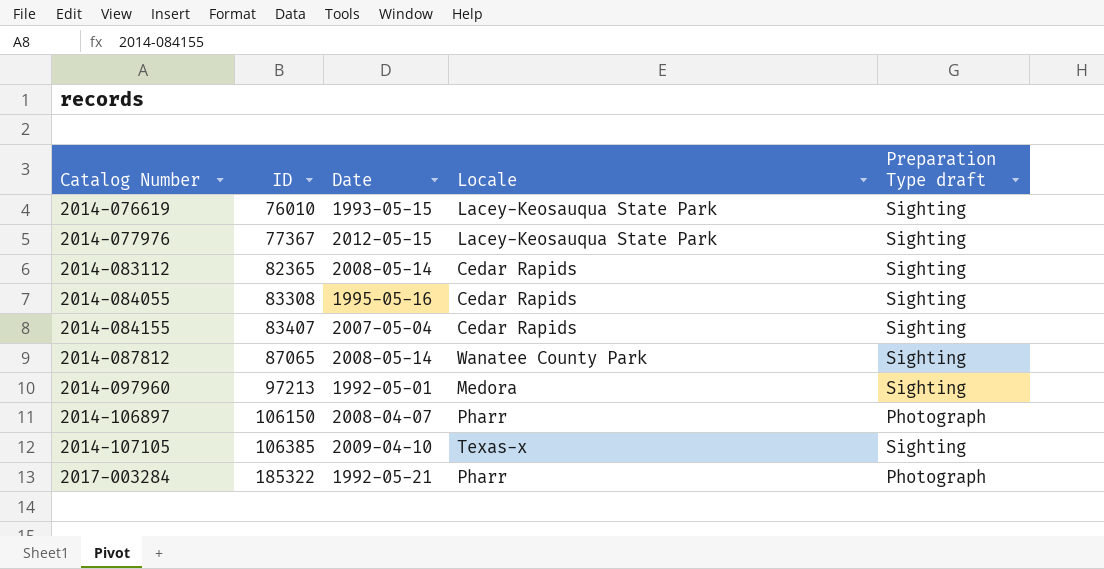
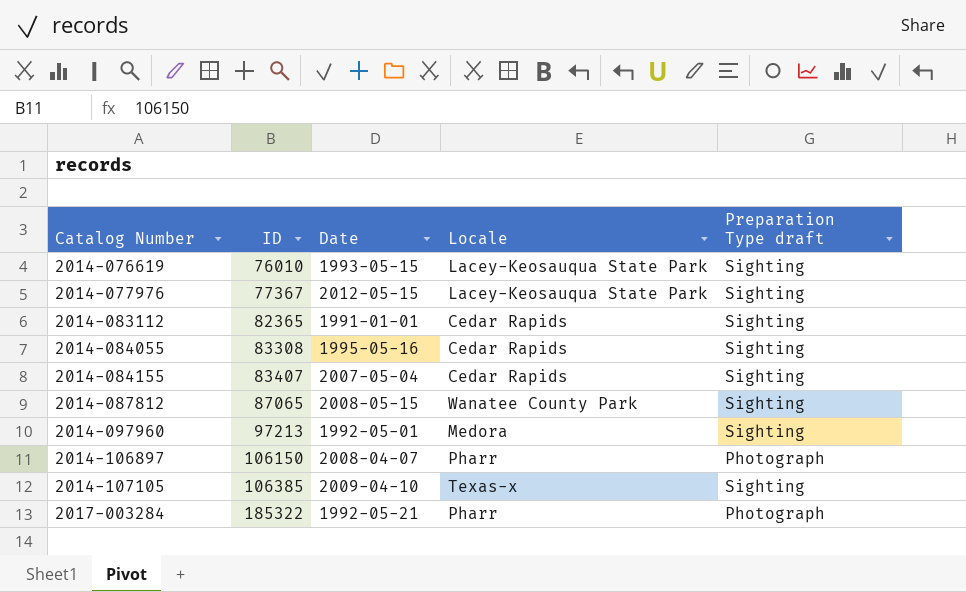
2014-083112 | Date: 2008-05-14 -> 1991-01-01
2014-087812 | Date: 2008-05-14 -> 2008-05-15

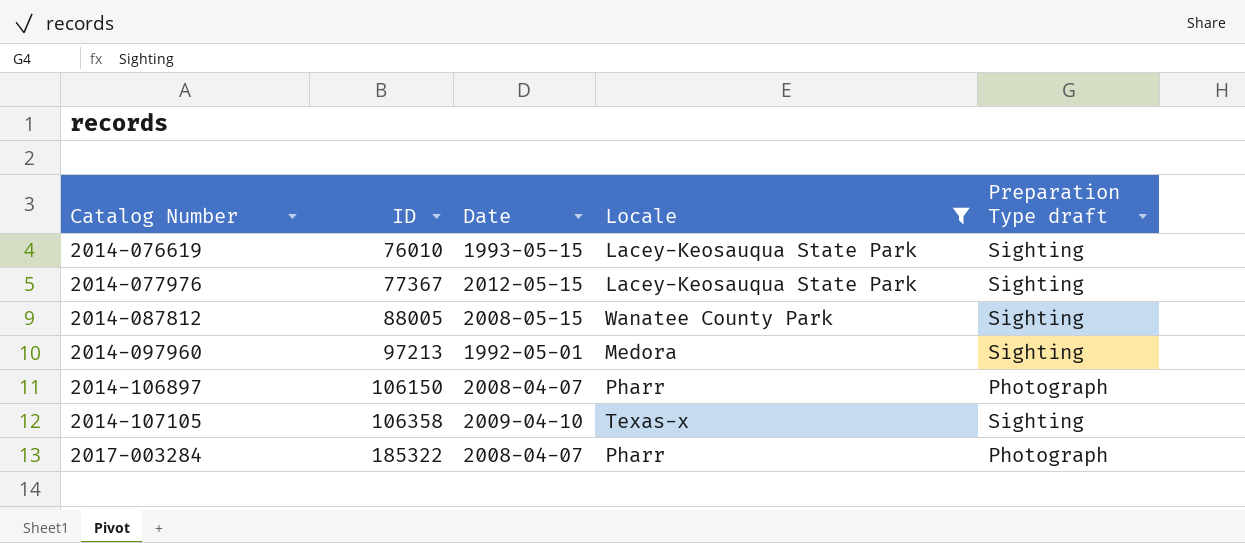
filter: none -> Locale != Cedar Rapids
2014-087812 | ID: 87065 -> 88005
2014-107105 | ID: 106385 -> 106358
2017-003284 | Date: 1992-05-21 -> 2008-04-07

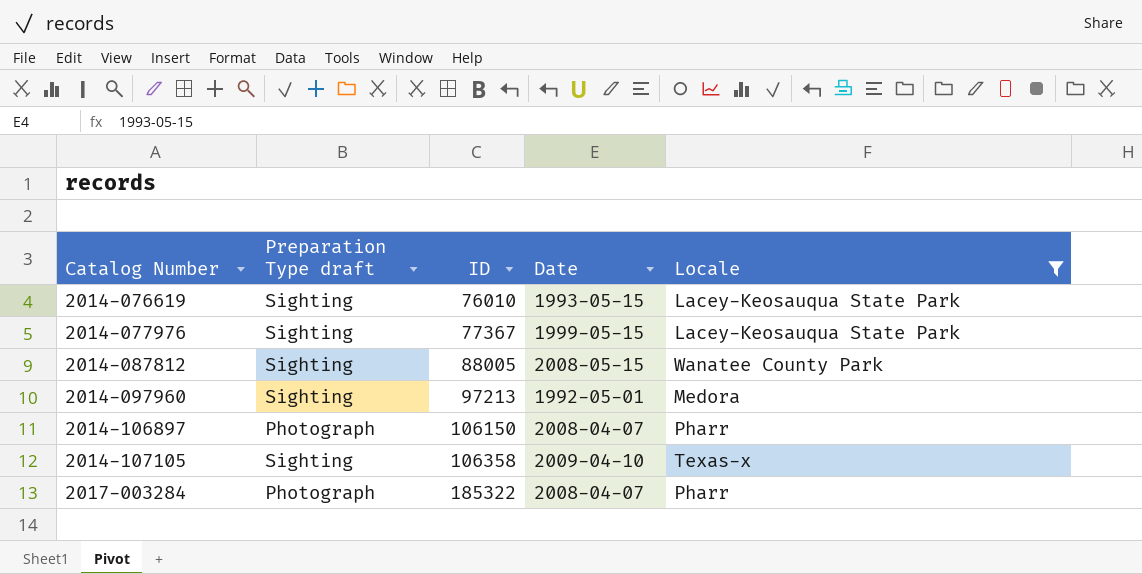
column Preparation Type draft | position: 5 -> 2
2014-077976 | Date: 2012-05-15 -> 1999-05-15

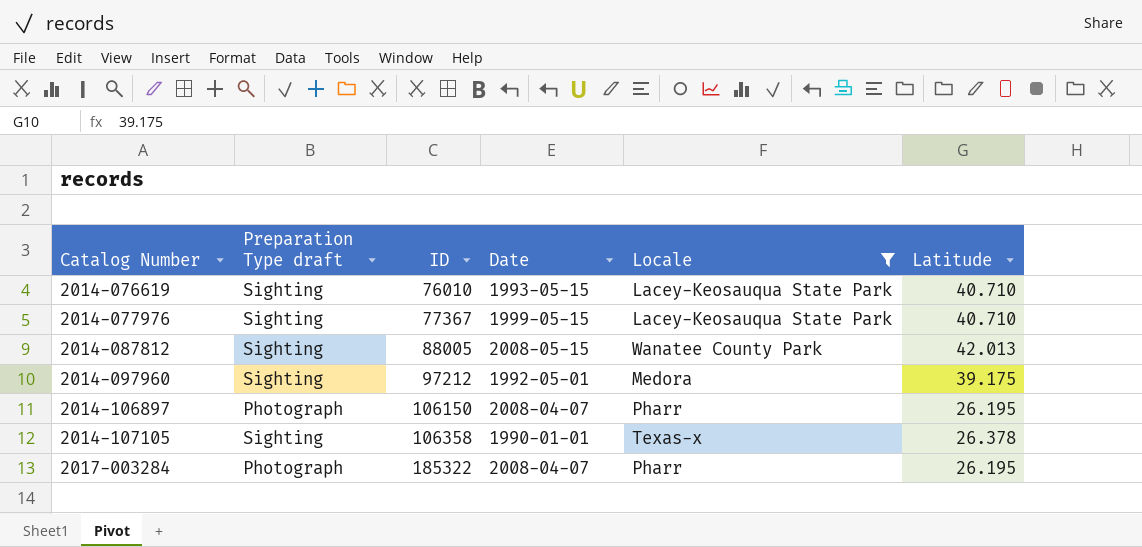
column Latitude | position: none -> 6
2014-097960 | ID: 97213 -> 97212
2014-107105 | Date: 2009-04-10 -> 1990-01-01

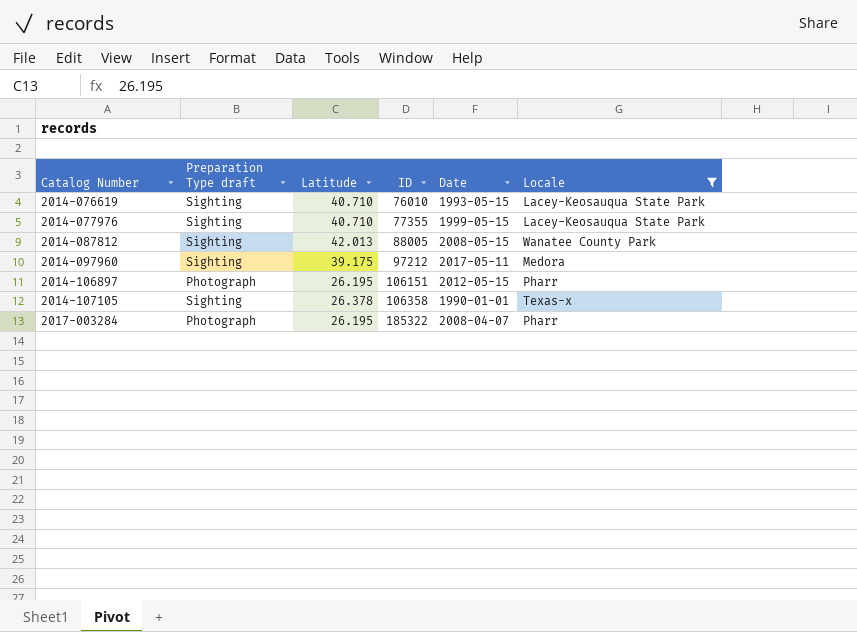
column Latitude | position: 6 -> 3
2014-077976 | ID: 77367 -> 77355
2014-097960 | Date: 1992-05-01 -> 2017-05-11
2014-106897 | ID: 106150 -> 106151
2014-106897 | Date: 2008-04-07 -> 2012-05-15

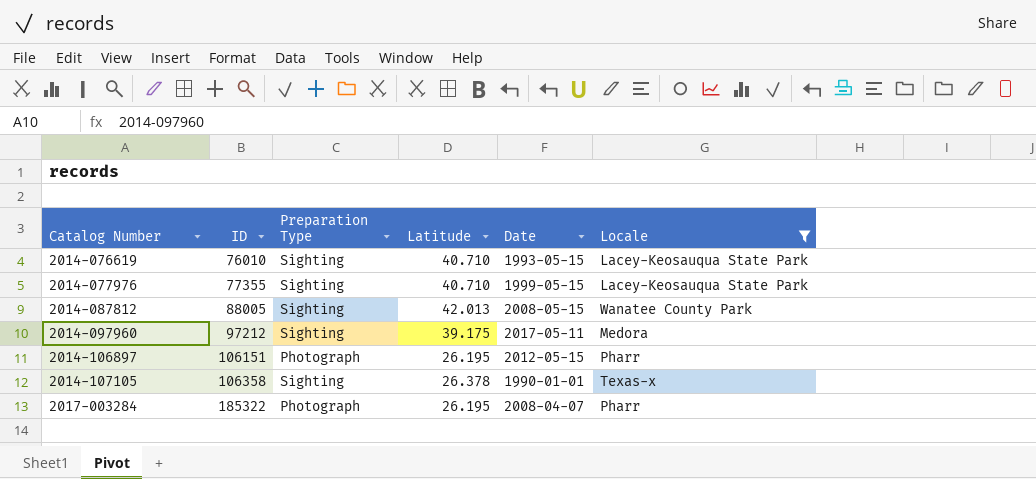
column ID | position: 4 -> 2
column name: Preparation Type draft -> Preparation Type

